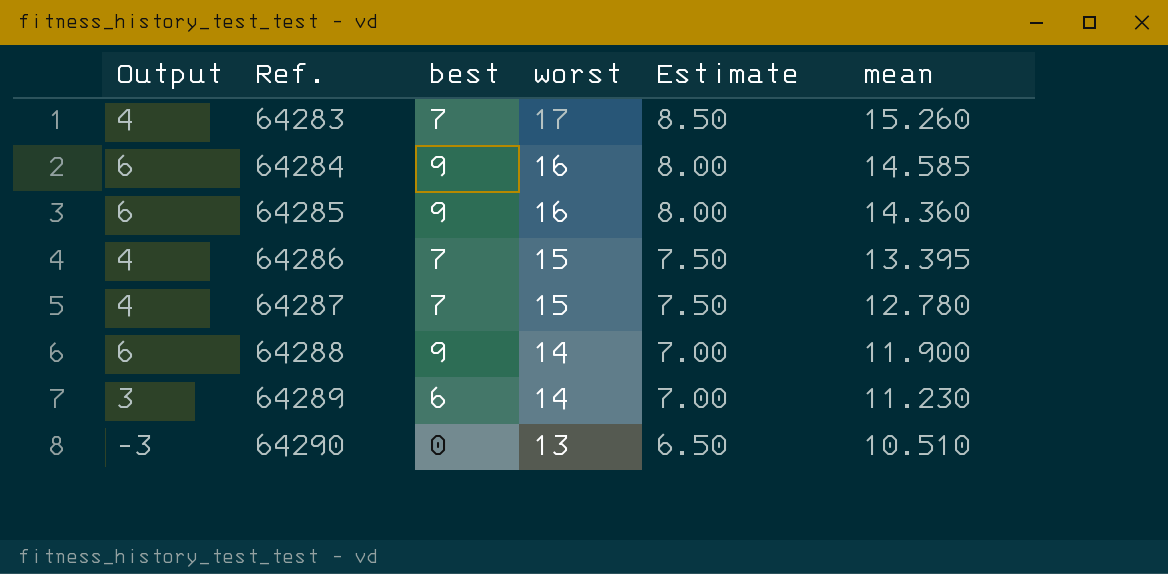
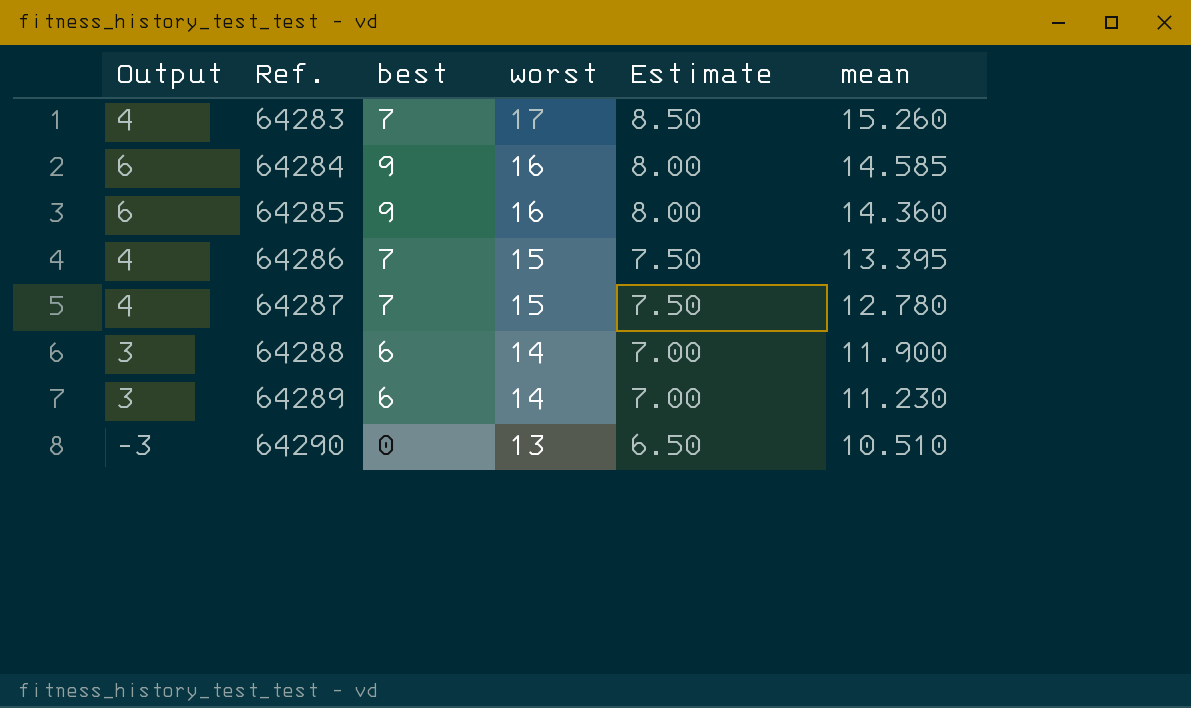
64288 | Output: 6 -> 3
64288 | best: 9 -> 6

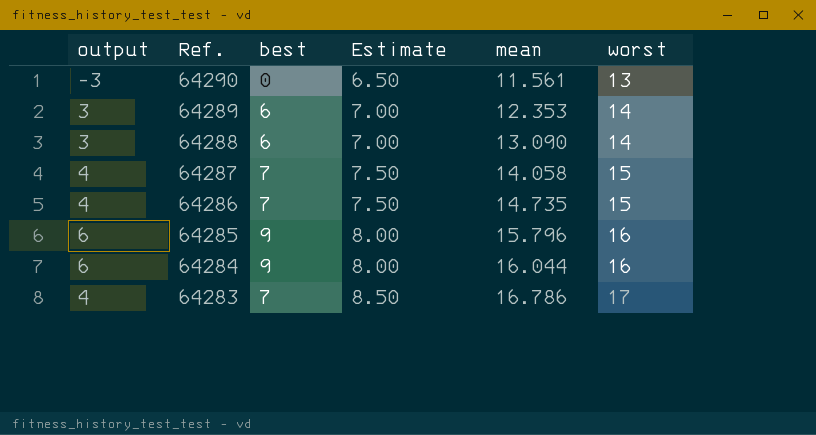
row order: Ref. ascending -> Ref. descending
column name: Output -> output
column worst | position: 4 -> 6
64290 | mean: 10.510 -> 11.561
64289 | mean: 11.230 -> 12.353
64288 | mean: 11.900 -> 13.090
64287 | mean: 12.780 -> 14.058
64286 | mean: 13.395 -> 14.735
64285 | mean: 14.360 -> 15.796
64284 | mean: 14.585 -> 16.044
64283 | mean: 15.260 -> 16.786

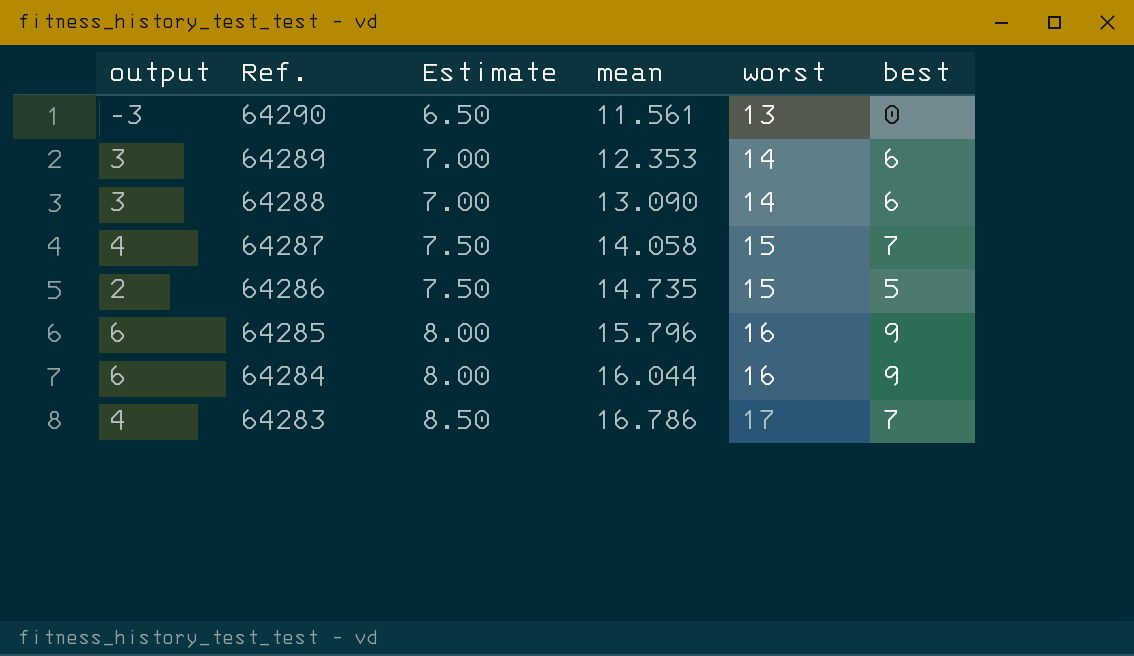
column best | position: 3 -> 6
64286 | output: 4 -> 2
64286 | best: 7 -> 5

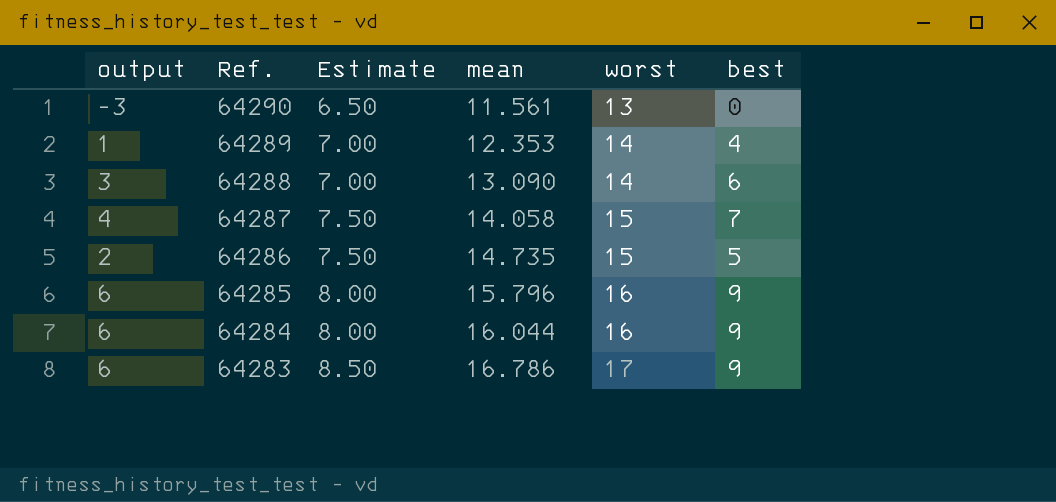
64289 | output: 3 -> 1
64289 | best: 6 -> 4
64283 | output: 4 -> 6
64283 | best: 7 -> 9

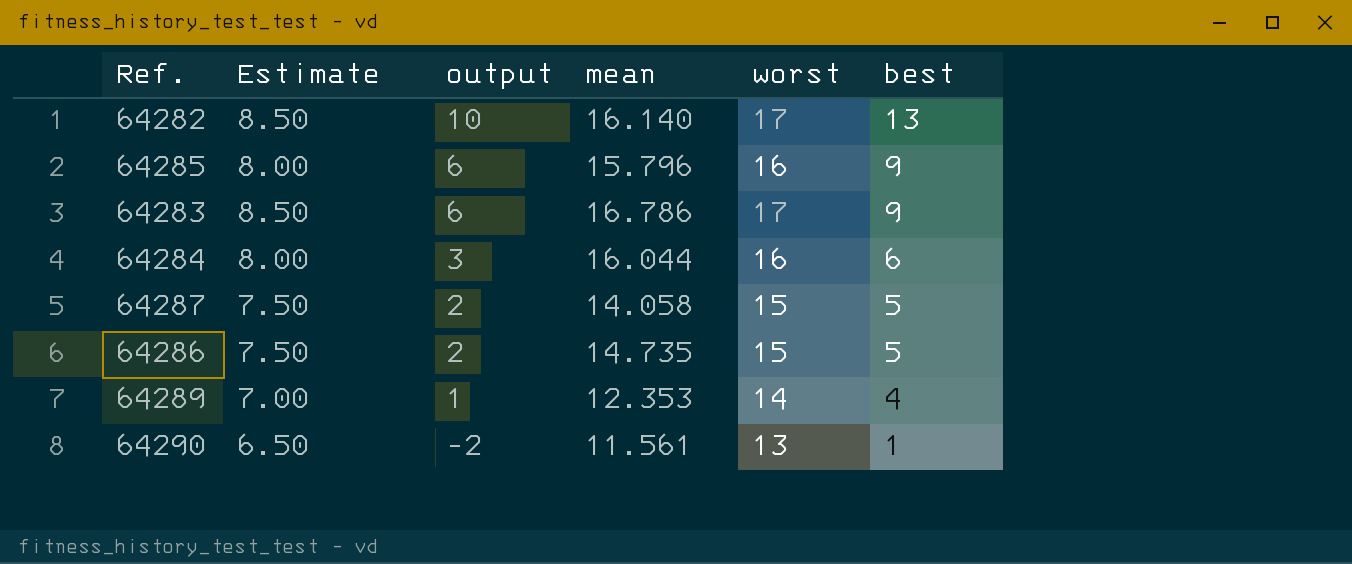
row order: Ref. descending -> output descending
column output | position: 1 -> 3
row 64288: 3 | 7.00 | 13.090 | 14 | 6 -> none
row 64282: none -> 8.50 | 10 | 16.140 | 17 | 13
64284 | output: 6 -> 3
64284 | best: 9 -> 6
64287 | output: 4 -> 2
64287 | best: 7 -> 5
64290 | output: -3 -> -2
64290 | best: 0 -> 1

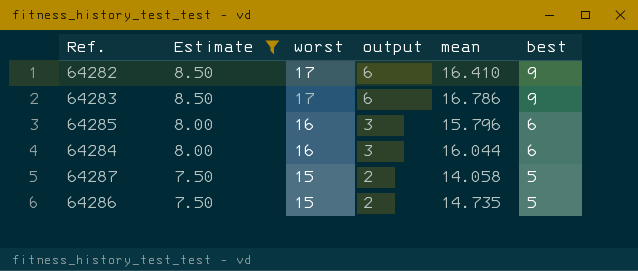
filter: none -> Estimate >= 7.50
row order: output descending -> Estimate descending
column worst | position: 5 -> 3
64282 | output: 10 -> 6
64282 | mean: 16.140 -> 16.410
64282 | best: 13 -> 9
64285 | output: 6 -> 3
64285 | best: 9 -> 6

